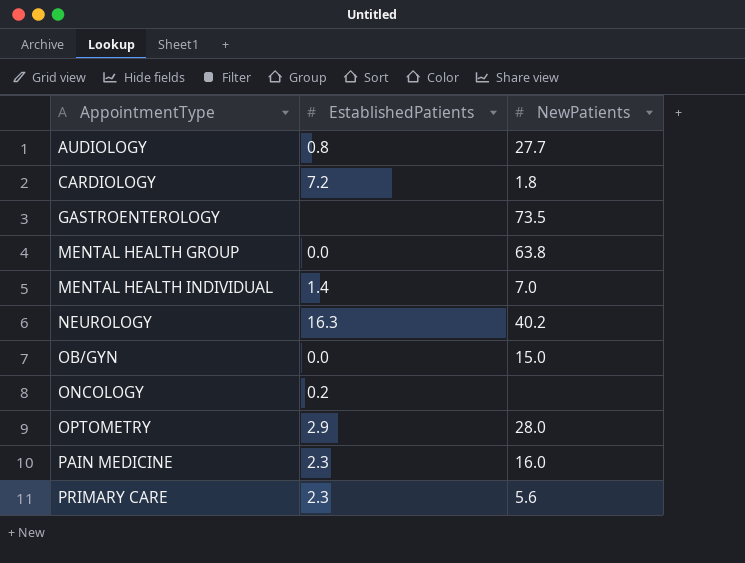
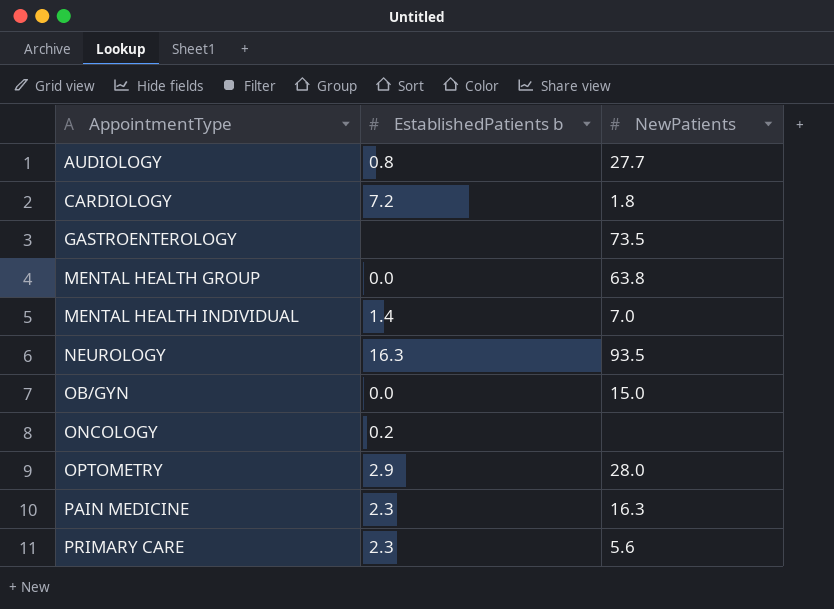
column name: EstablishedPatients -> EstablishedPatients b
NEUROLOGY | NewPatients: 40.2 -> 93.5
PAIN MEDICINE | NewPatients: 16.0 -> 16.3

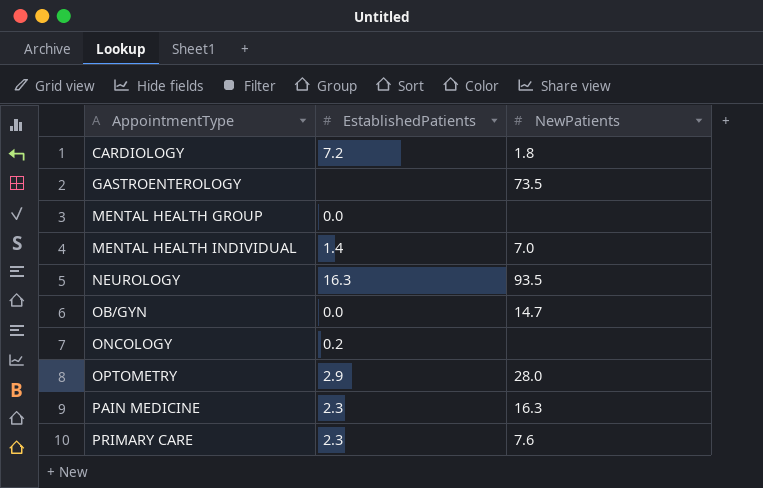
column name: EstablishedPatients b -> EstablishedPatients
row AUDIOLOGY: 0.8 | 27.7 -> none
MENTAL HEALTH GROUP | NewPatients: 63.8 -> none
OB/GYN | NewPatients: 15.0 -> 14.7
PRIMARY CARE | NewPatients: 5.6 -> 7.6

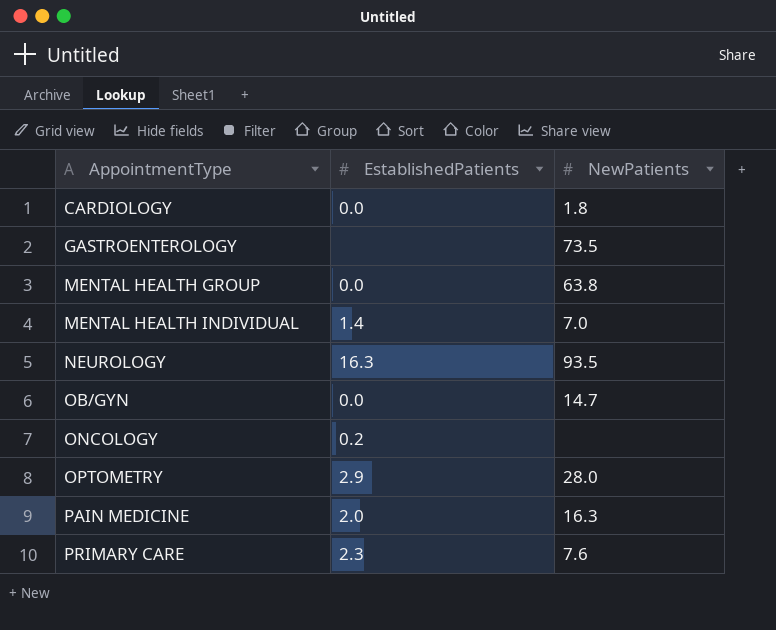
CARDIOLOGY | EstablishedPatients: 7.2 -> 0.0
MENTAL HEALTH GROUP | NewPatients: none -> 63.8
PAIN MEDICINE | EstablishedPatients: 2.3 -> 2.0

